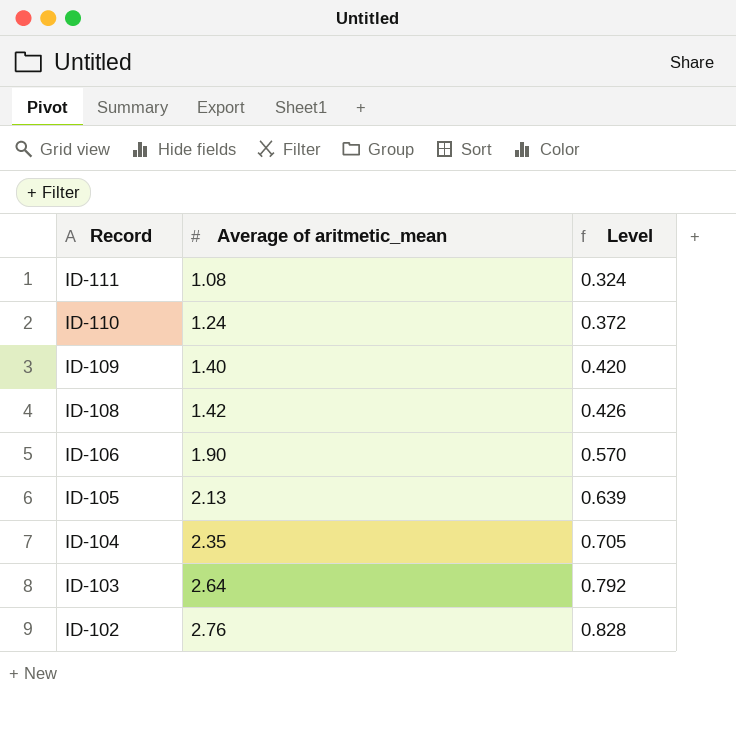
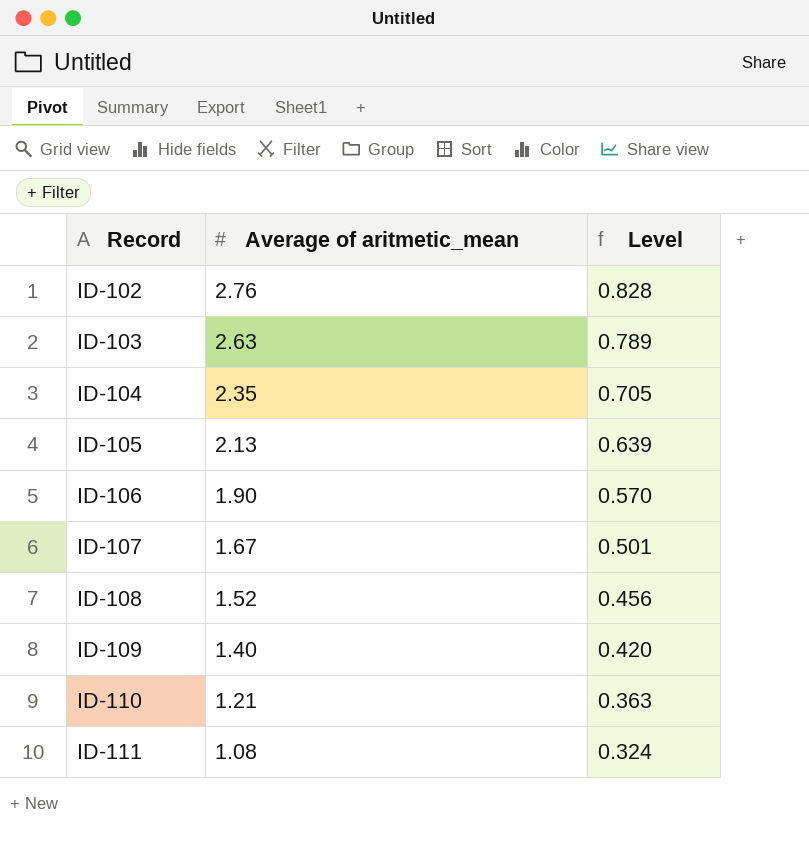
row order: Record descending -> Record ascending
ID-103 | Average of aritmetic_mean: 2.64 -> 2.63
ID-103 | Level: 0.792 -> 0.789
row ID-107: none -> 1.67 | 0.501
ID-108 | Average of aritmetic_mean: 1.42 -> 1.52
ID-108 | Level: 0.426 -> 0.456
ID-110 | Average of aritmetic_mean: 1.24 -> 1.21
ID-110 | Level: 0.372 -> 0.363

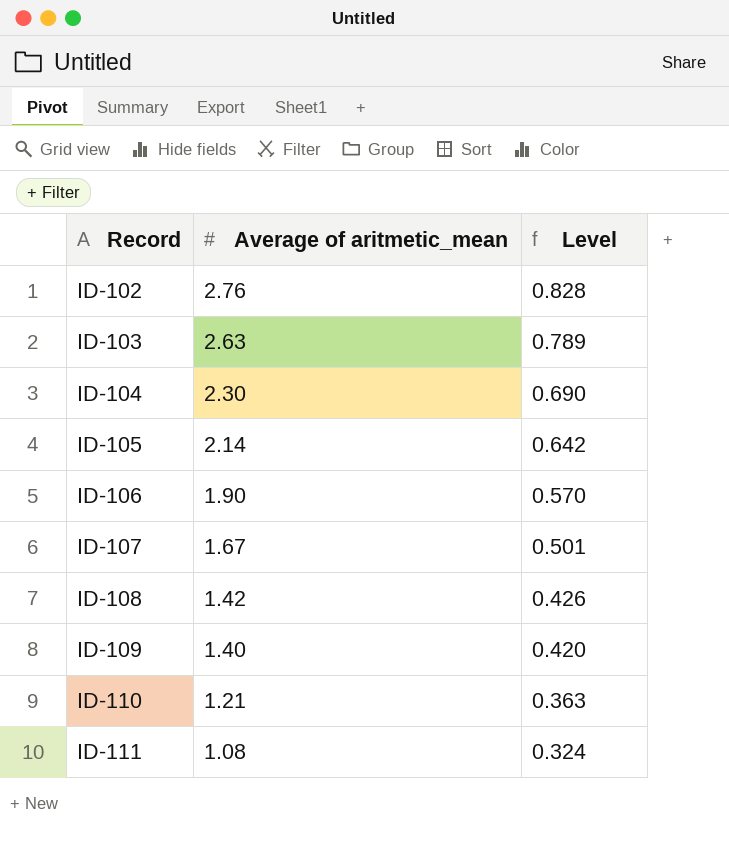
ID-104 | Average of aritmetic_mean: 2.35 -> 2.30
ID-104 | Level: 0.705 -> 0.690
ID-105 | Average of aritmetic_mean: 2.13 -> 2.14
ID-105 | Level: 0.639 -> 0.642
ID-108 | Average of aritmetic_mean: 1.52 -> 1.42
ID-108 | Level: 0.456 -> 0.426

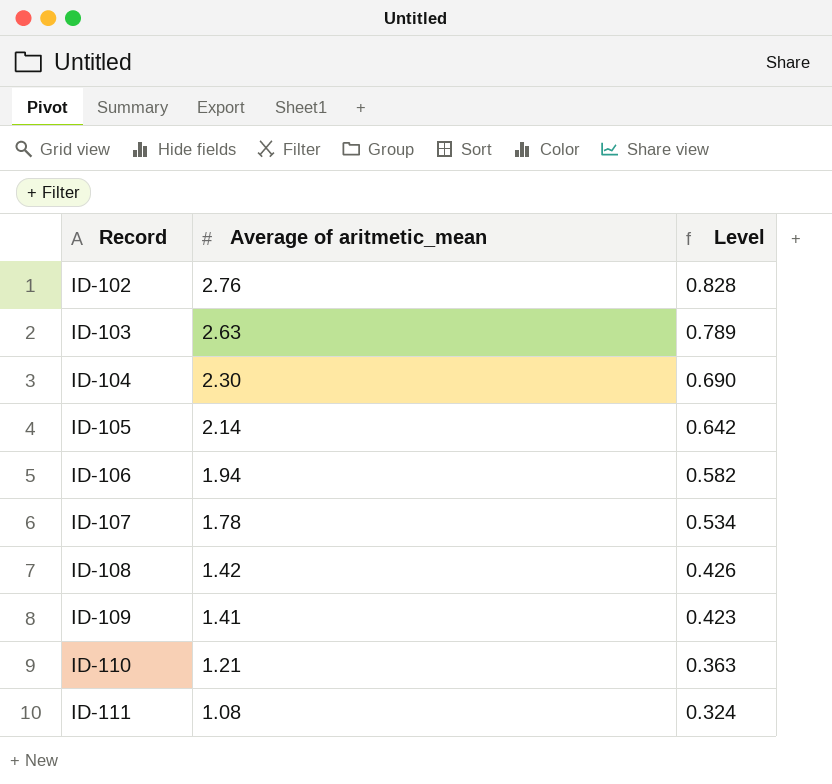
ID-106 | Average of aritmetic_mean: 1.90 -> 1.94
ID-106 | Level: 0.570 -> 0.582
ID-107 | Average of aritmetic_mean: 1.67 -> 1.78
ID-107 | Level: 0.501 -> 0.534
ID-109 | Average of aritmetic_mean: 1.40 -> 1.41
ID-109 | Level: 0.420 -> 0.423

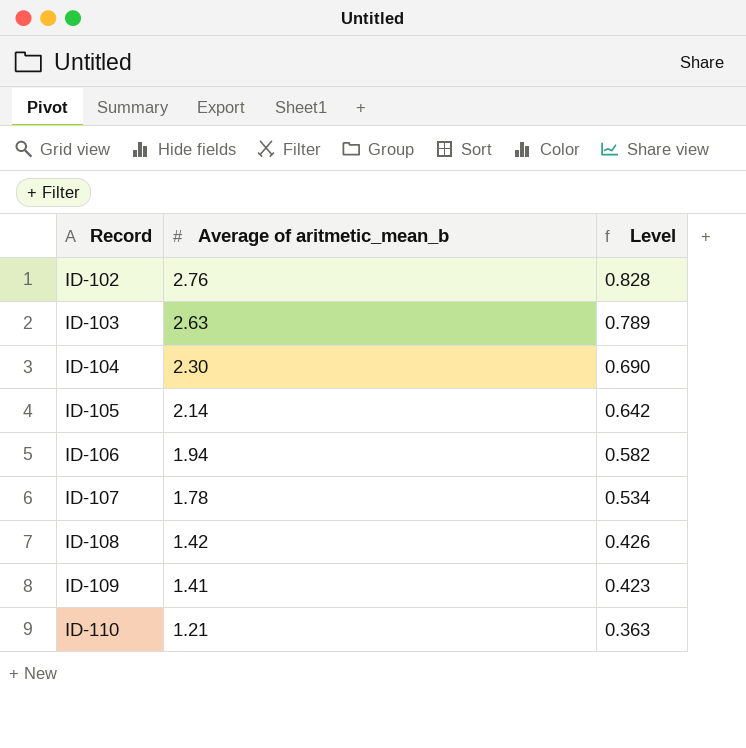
column name: Average of aritmetic_mean -> Average of aritmetic_mean_b
row ID-111: 1.08 | 0.324 -> none

